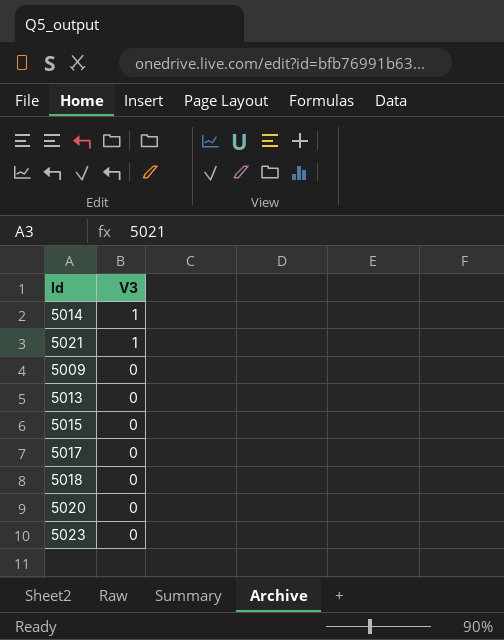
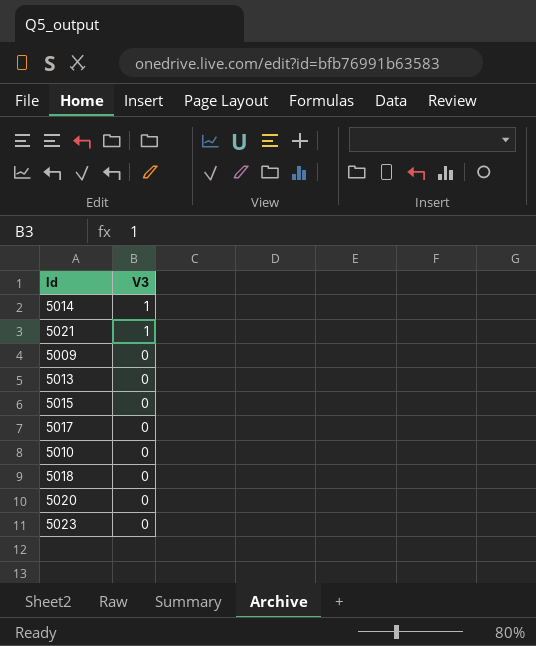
row 5010: none -> 0

